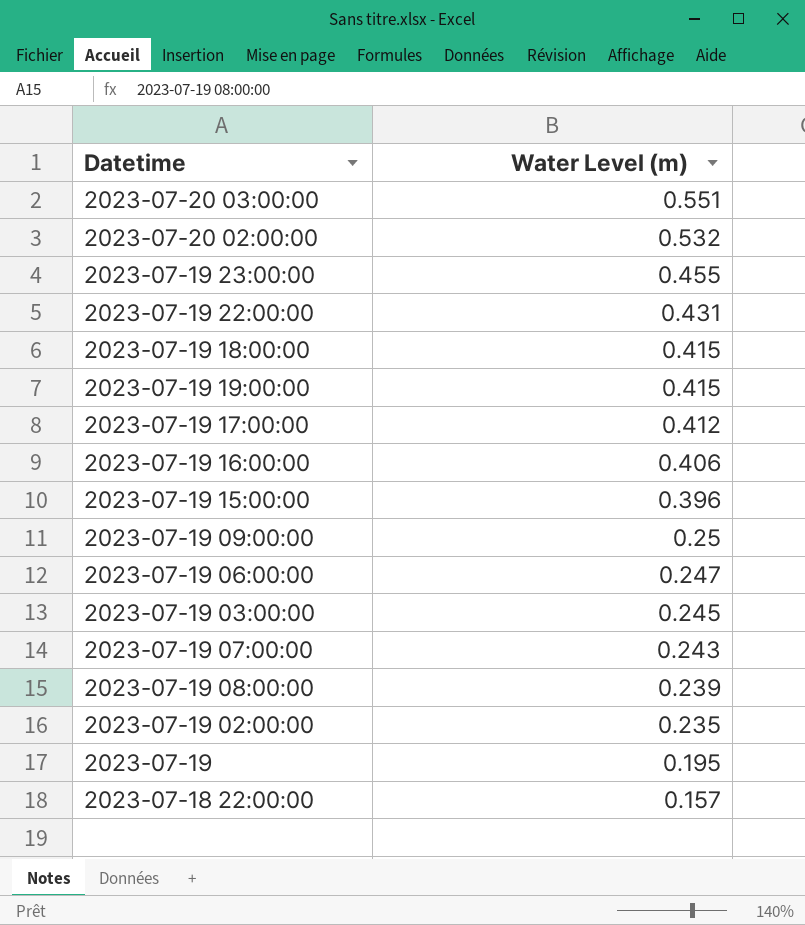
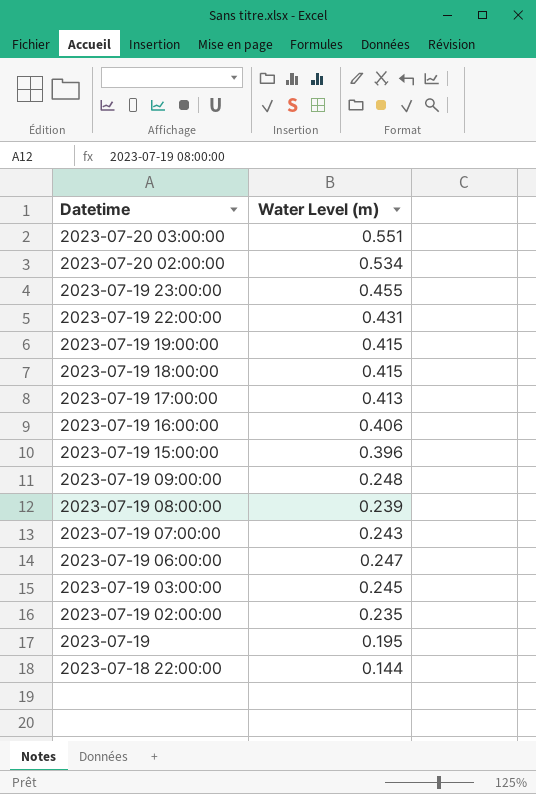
row order: Water Level (m) descending -> Datetime descending
2023-07-20 02:00:00 | Water Level (m): 0.532 -> 0.534
2023-07-19 17:00:00 | Water Level (m): 0.412 -> 0.413
2023-07-19 09:00:00 | Water Level (m): 0.25 -> 0.248
2023-07-18 22:00:00 | Water Level (m): 0.157 -> 0.144

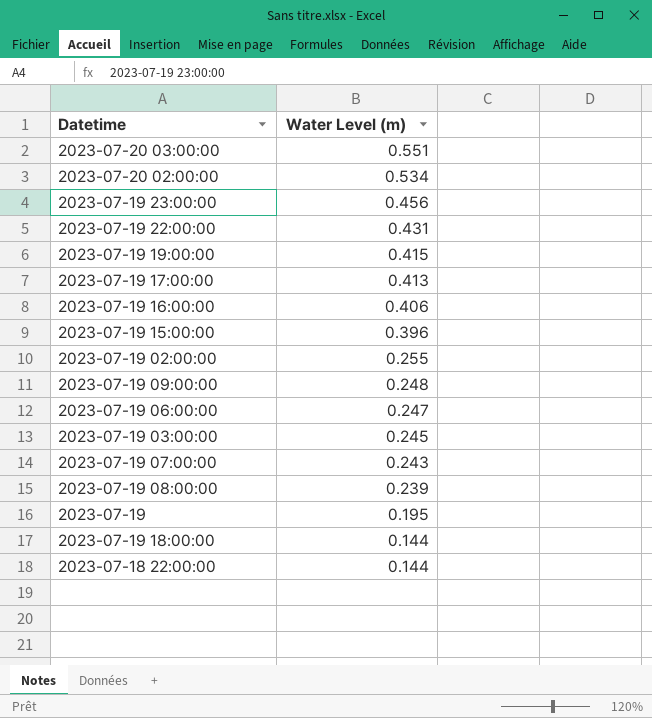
row order: Datetime descending -> Water Level (m) descending
2023-07-19 23:00:00 | Water Level (m): 0.455 -> 0.456
2023-07-19 02:00:00 | Water Level (m): 0.235 -> 0.255
2023-07-19 18:00:00 | Water Level (m): 0.415 -> 0.144

